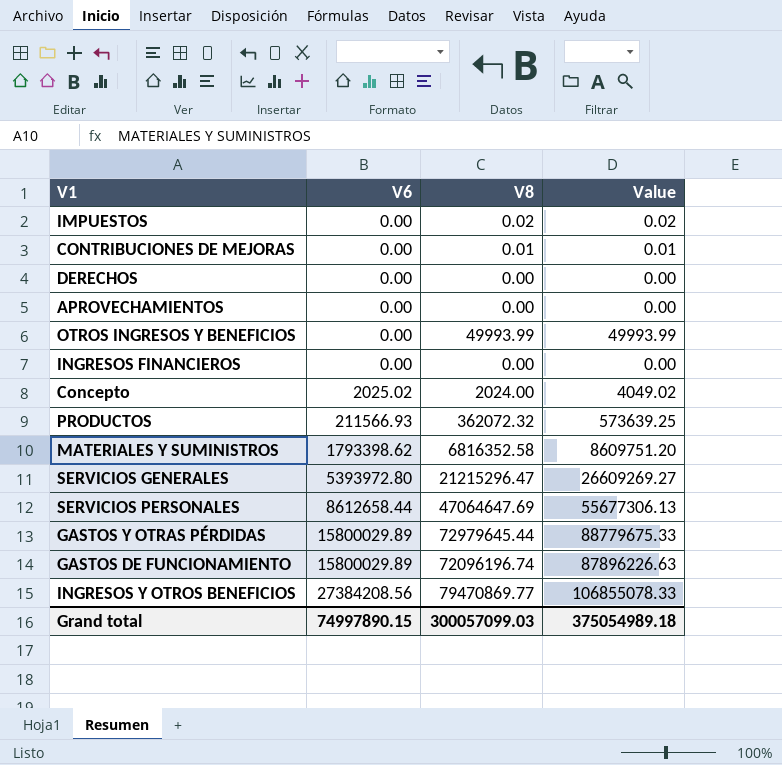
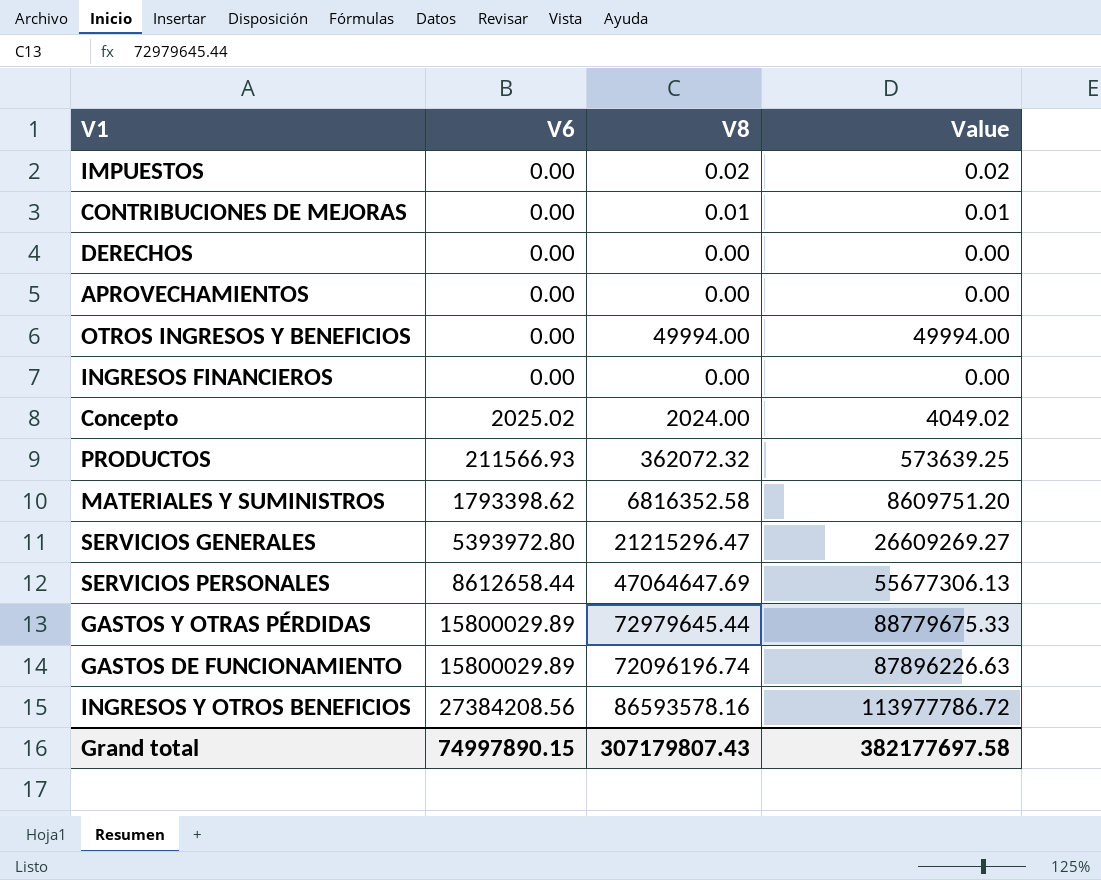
OTROS INGRESOS Y BENEFICIOS | V8: 49993.99 -> 49994.00
OTROS INGRESOS Y BENEFICIOS | Value: 49993.99 -> 49994.00
INGRESOS Y OTROS BENEFICIOS | V8: 79470869.77 -> 86593578.16
INGRESOS Y OTROS BENEFICIOS | Value: 106855078.33 -> 113977786.72
Grand total | V8: 300057099.03 -> 307179807.43
Grand total | Value: 375054989.18 -> 382177697.58

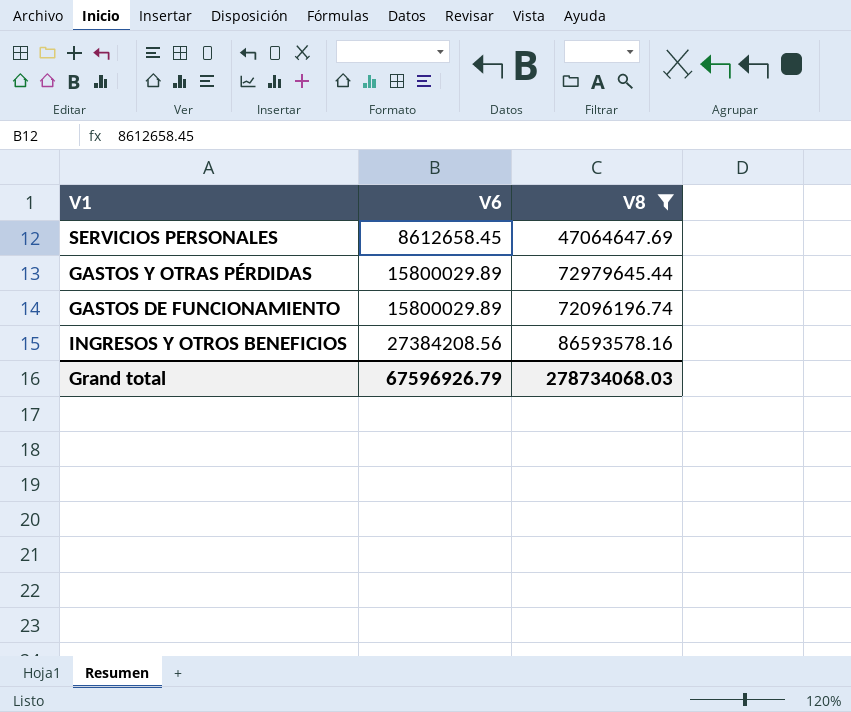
filter: none -> V8 >= 47064647.69
column Value | formula: [V6] + [V8] -> none
SERVICIOS PERSONALES | V6: 8612658.44 -> 8612658.45
Grand total | V6: 74997890.15 -> 67596926.79
Grand total | V8: 307179807.43 -> 278734068.03

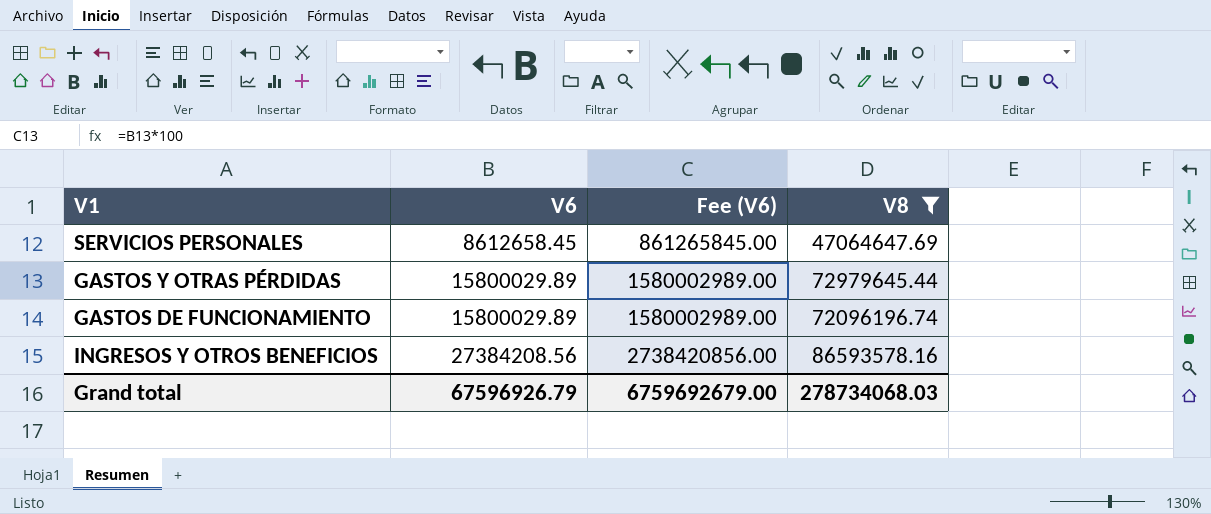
column Fee (V6) | formula: none -> [V6] * 100

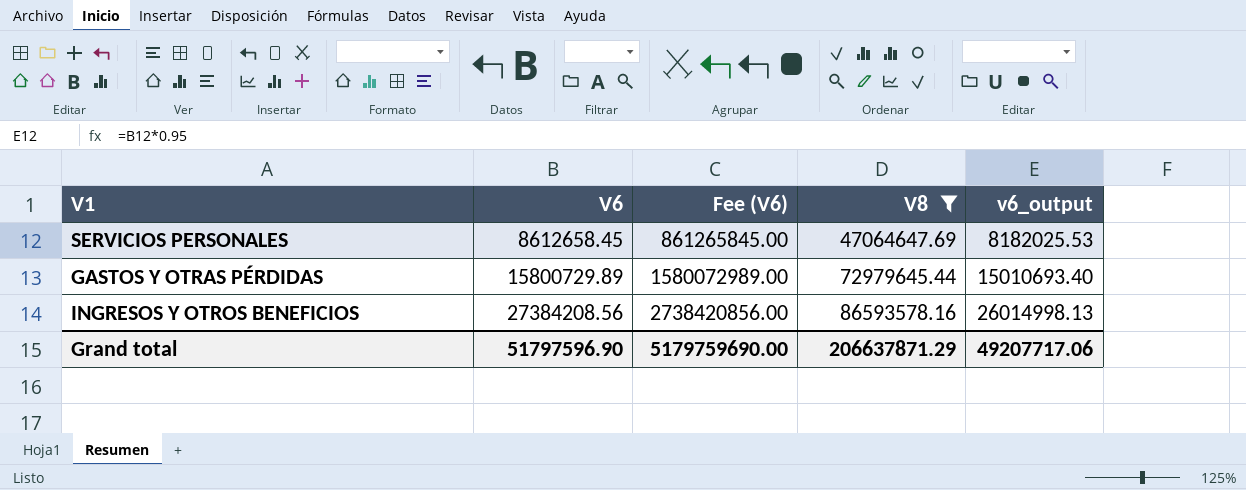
column v6_output | formula: none -> [V6] * 0.95
row GASTOS DE FUNCIONAMIENTO: 15800029.89 | 1580002989.00 | 72096196.74 -> none
GASTOS Y OTRAS PÉRDIDAS | V6: 15800029.89 -> 15800729.89
GASTOS Y OTRAS PÉRDIDAS | Fee (V6): 1580002989.00 -> 1580072989.00
Grand total | V6: 67596926.79 -> 51797596.90
Grand total | Fee (V6): 6759692679.00 -> 5179759690.00
Grand total | V8: 278734068.03 -> 206637871.29

